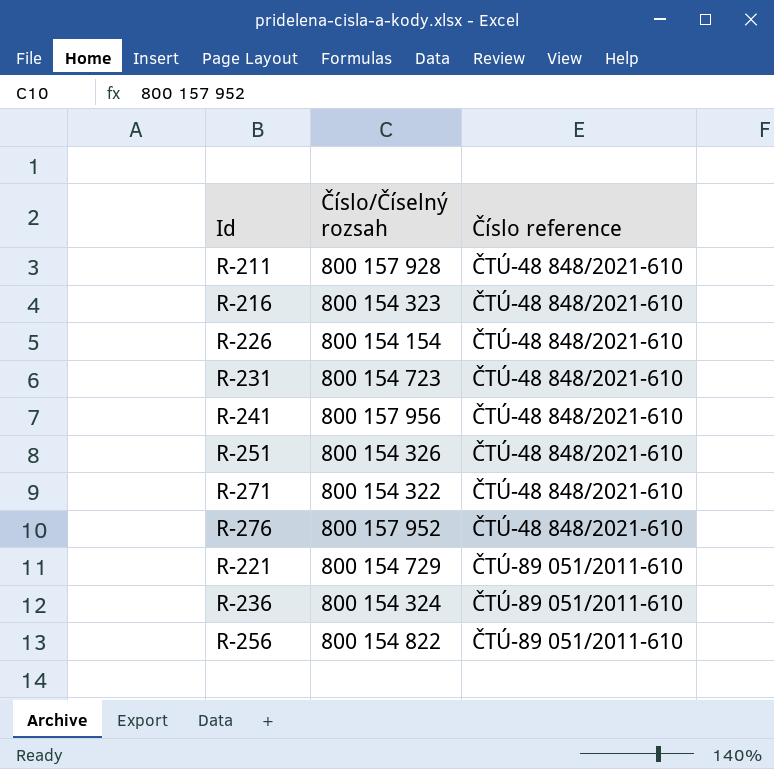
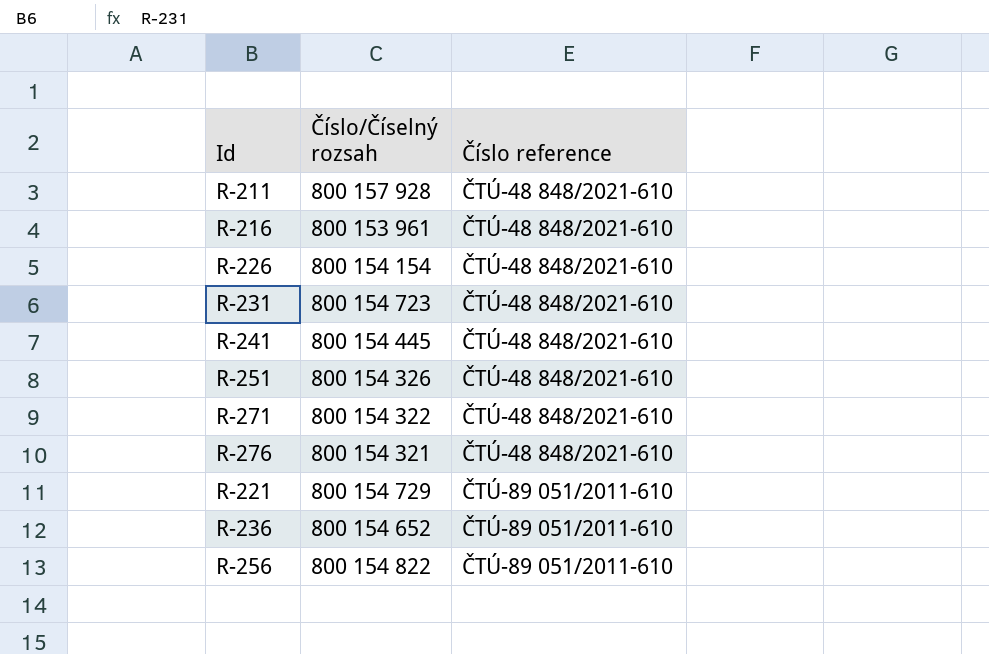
R-216 | Číslo/Číselný rozsah: 800 154 323 -> 800 153 961
R-241 | Číslo/Číselný rozsah: 800 157 956 -> 800 154 445
R-276 | Číslo/Číselný rozsah: 800 157 952 -> 800 154 321
R-236 | Číslo/Číselný rozsah: 800 154 324 -> 800 154 652

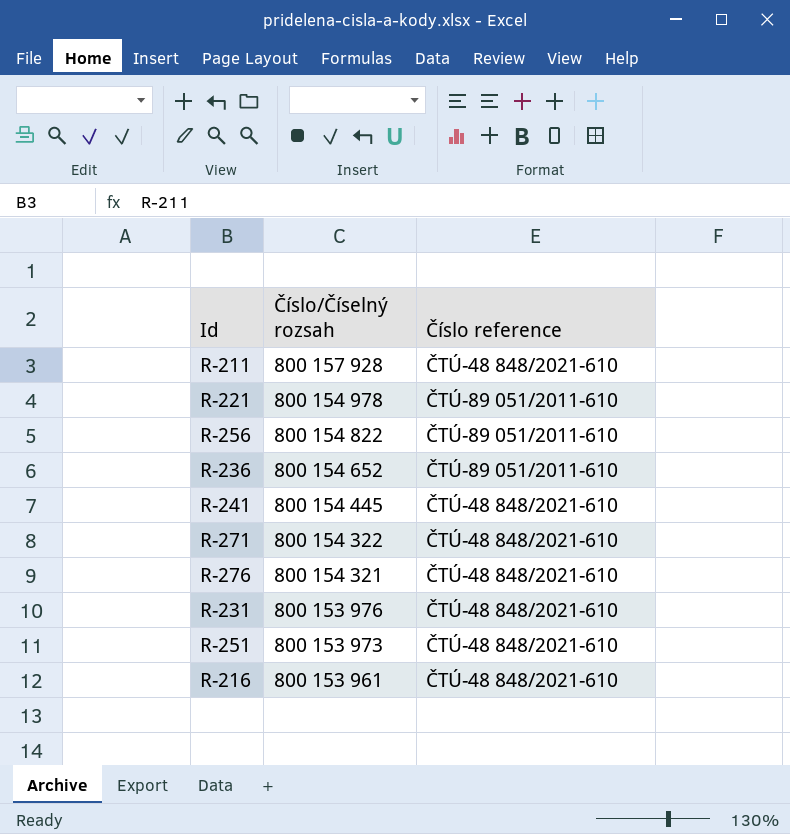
row order: Číslo reference ascending -> Číslo/Číselný rozsah descending
row R-226: 800 154 154 | ČTÚ-48 848/2021-610 -> none
R-221 | Číslo/Číselný rozsah: 800 154 729 -> 800 154 978
R-231 | Číslo/Číselný rozsah: 800 154 723 -> 800 153 976
R-251 | Číslo/Číselný rozsah: 800 154 326 -> 800 153 973

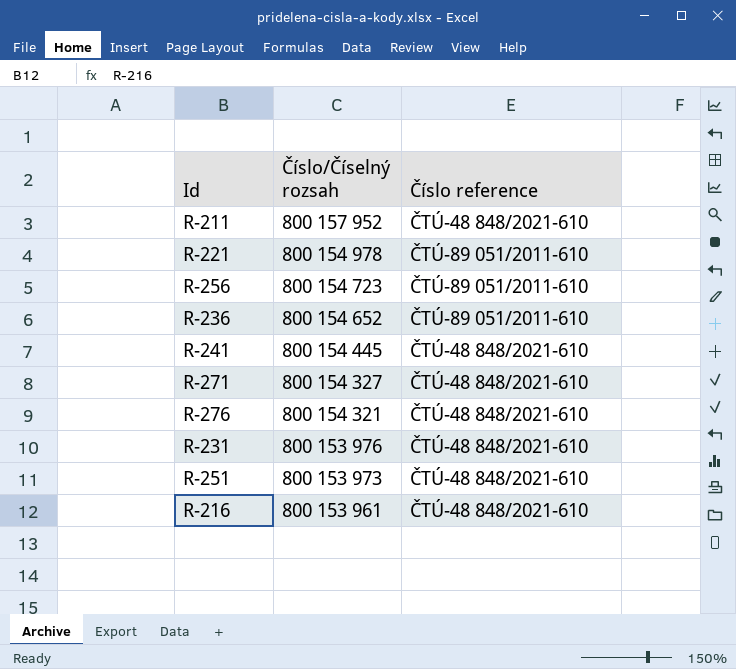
R-211 | Číslo/Číselný rozsah: 800 157 928 -> 800 157 952
R-256 | Číslo/Číselný rozsah: 800 154 822 -> 800 154 723
R-271 | Číslo/Číselný rozsah: 800 154 322 -> 800 154 327

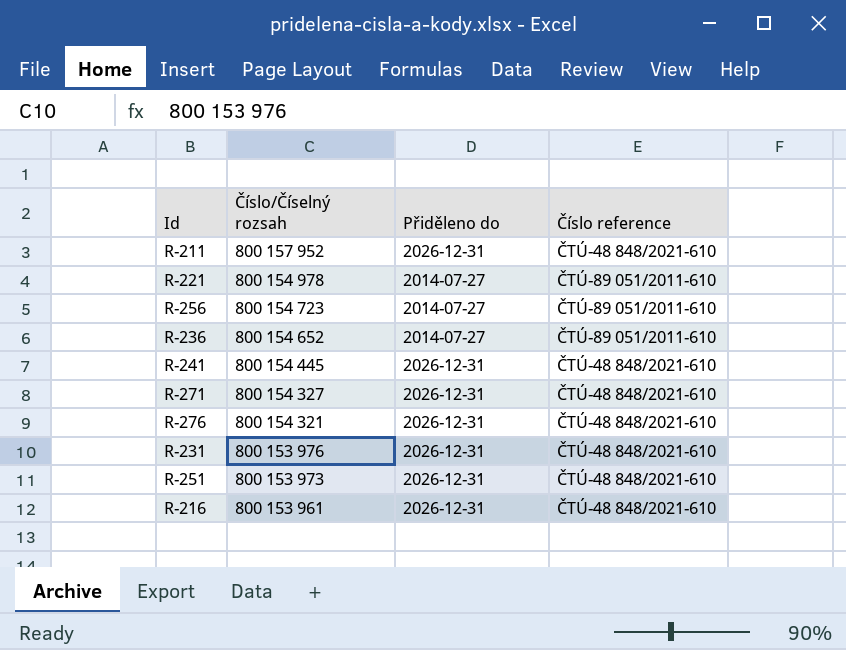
column Přiděleno do | position: none -> 3

